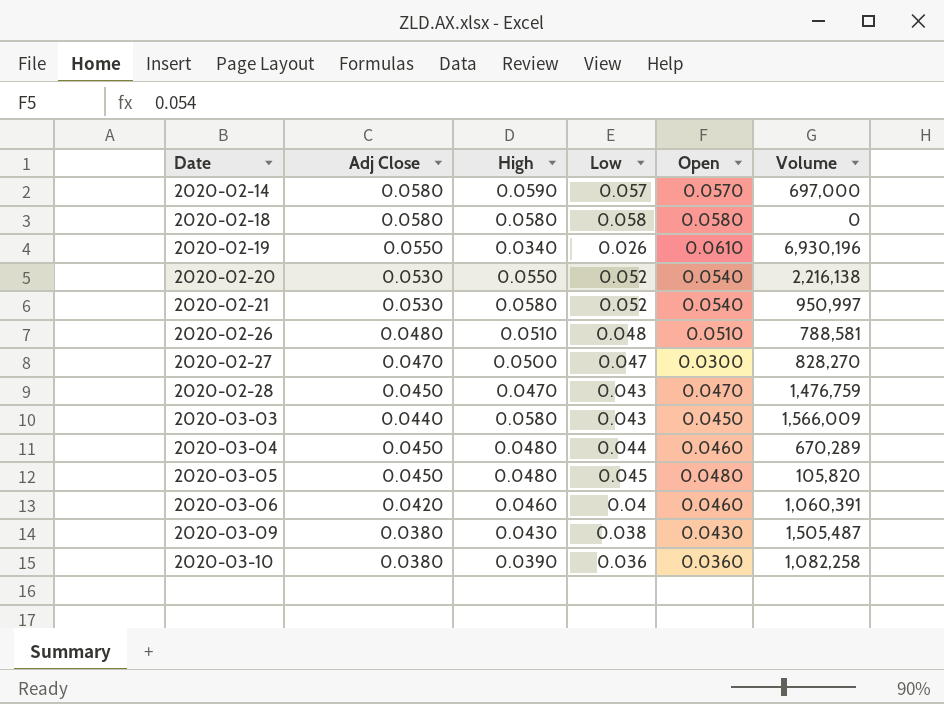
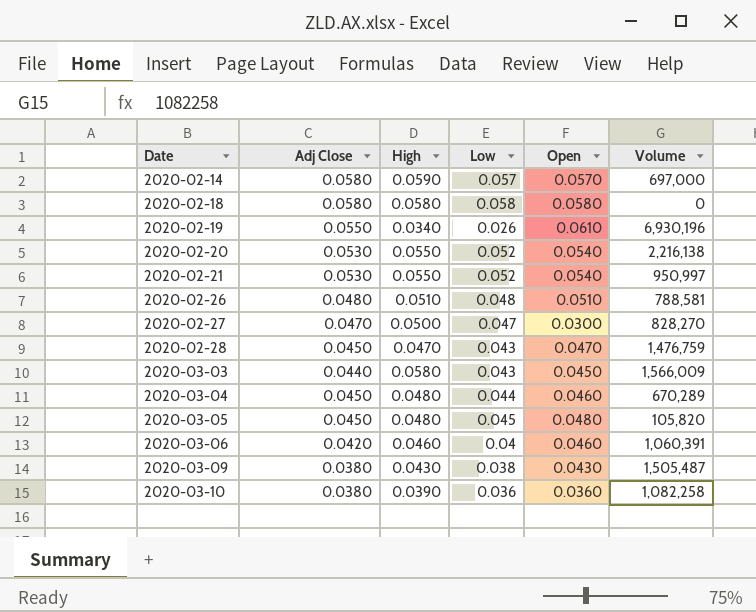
2020-02-21 | High: 0.0580 -> 0.0550

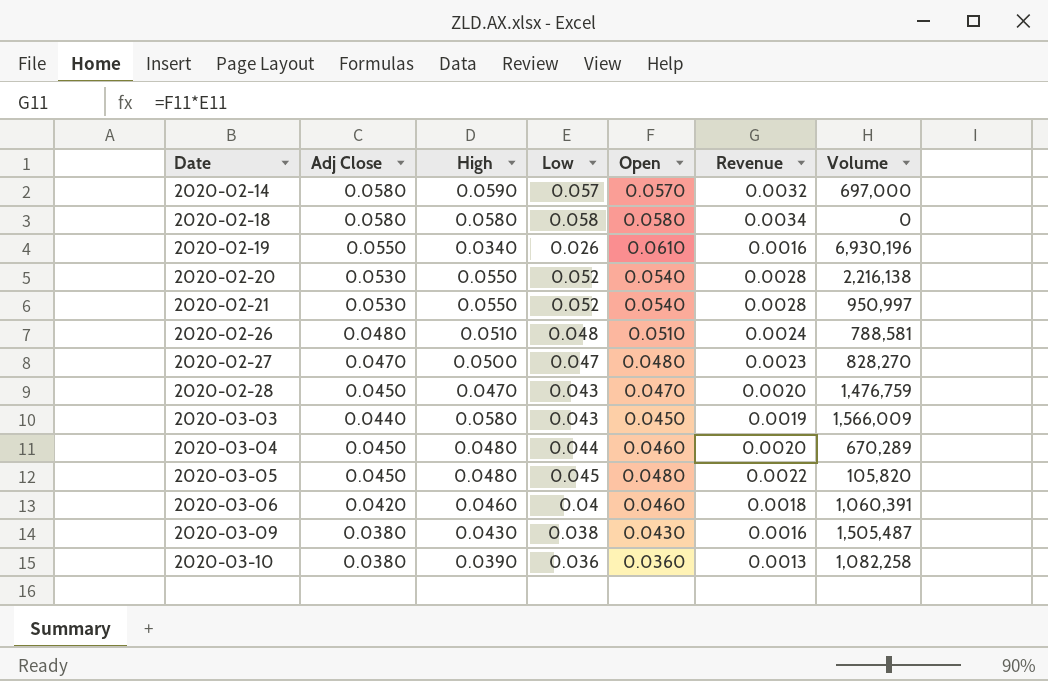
column Revenue | formula: none -> [Low] * [Open]
2020-02-27 | Open: 0.0300 -> 0.0480

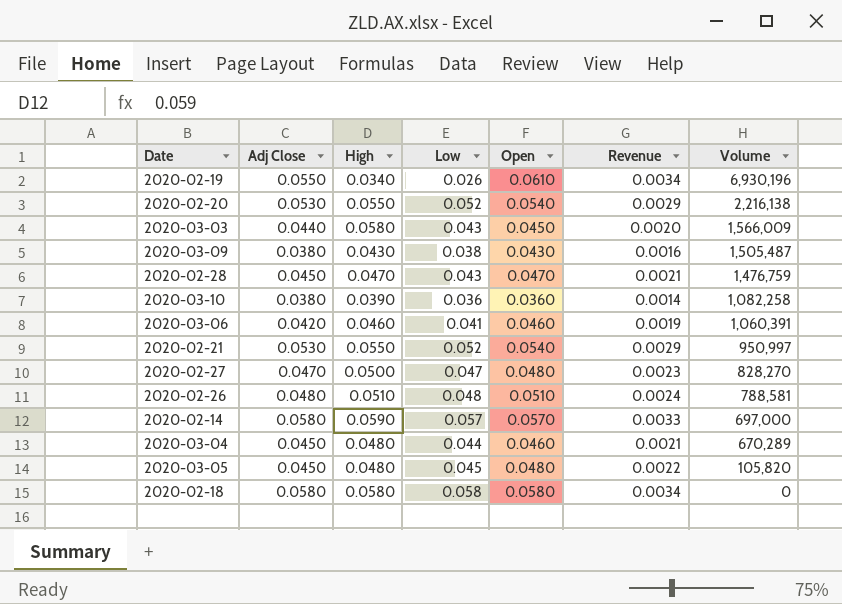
row order: Date ascending -> Volume descending
column Revenue | formula: [Low] * [Open] -> [Adj Close] * [Open]
2020-03-06 | Low: 0.04 -> 0.041

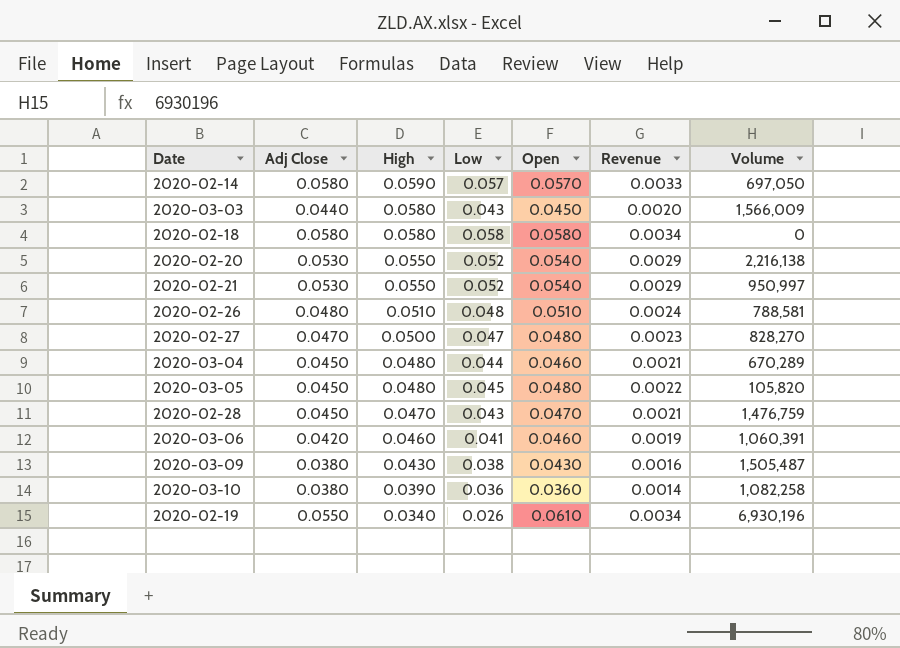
row order: Volume descending -> High descending
2020-02-14 | Volume: 697,000 -> 697,050

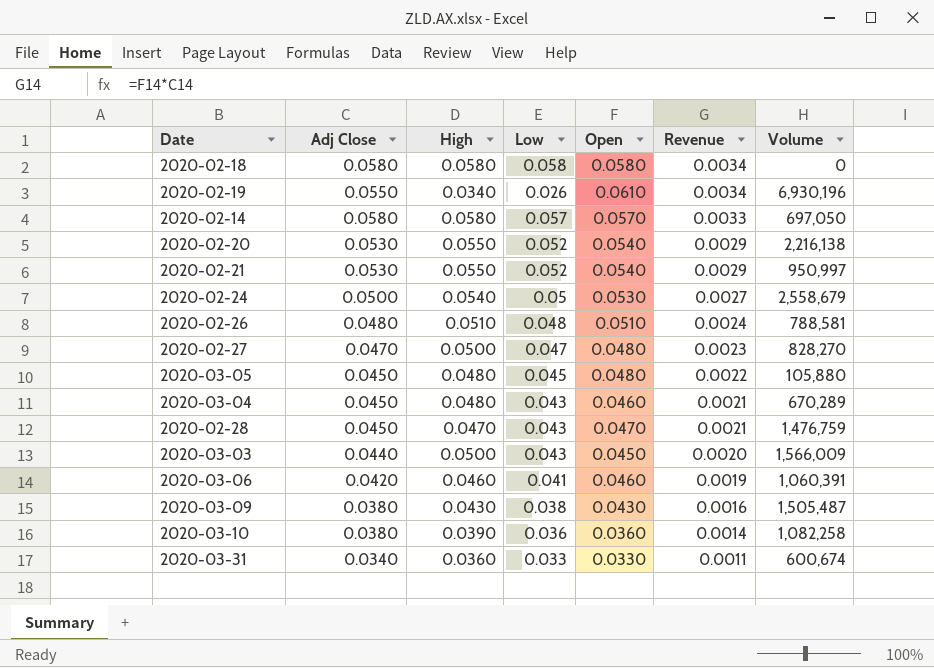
row order: High descending -> Revenue descending
2020-02-14 | High: 0.0590 -> 0.0580
row 2020-02-24: none -> 0.0500 | 0.0540 | 0.05 | 0.0530 | 0.0027 | 2,558,679
2020-03-05 | Volume: 105,820 -> 105,880
2020-03-04 | Low: 0.044 -> 0.043
2020-03-03 | High: 0.0580 -> 0.0500
row 2020-03-31: none -> 0.0340 | 0.0360 | 0.033 | 0.0330 | 0.0011 | 600,674

